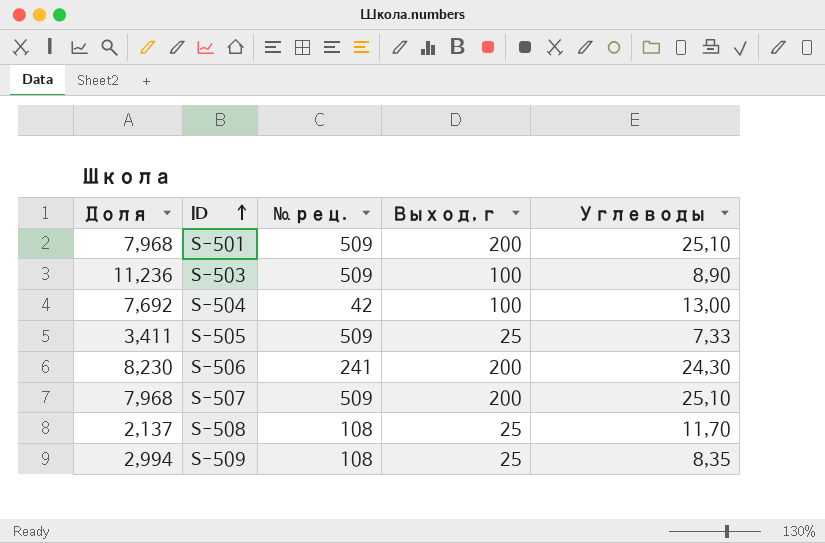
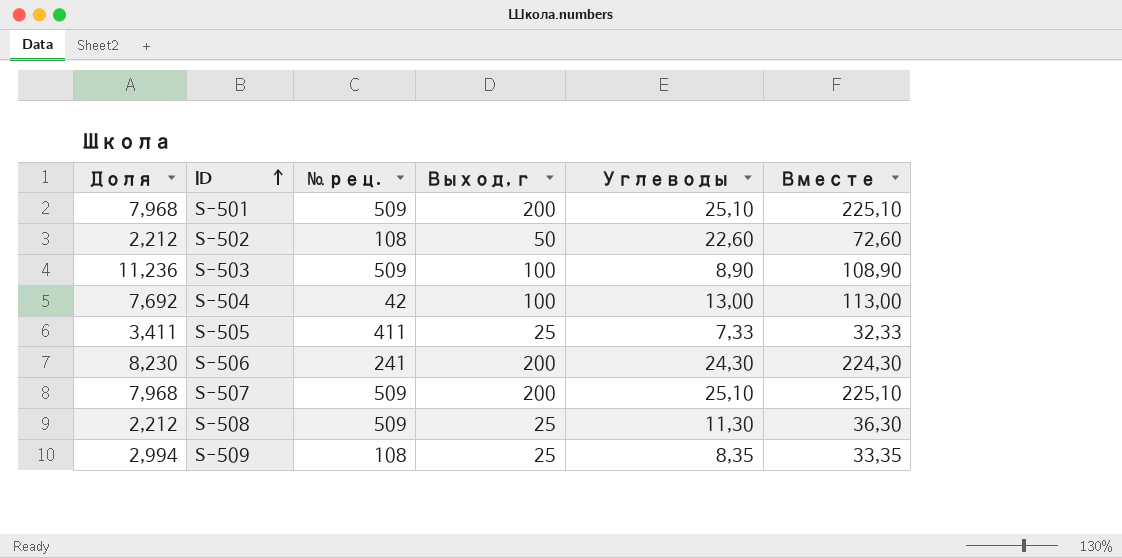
column Вместе | formula: none -> [Выход, г] + [Углеводы]
row S-502: none -> 2,212 | 108 | 50 | 22,60 | 72,60
S-505 | № рец.: 509 -> 411
S-508 | Доля: 2,137 -> 2,212
S-508 | № рец.: 108 -> 509
S-508 | Углеводы: 11,70 -> 11,30

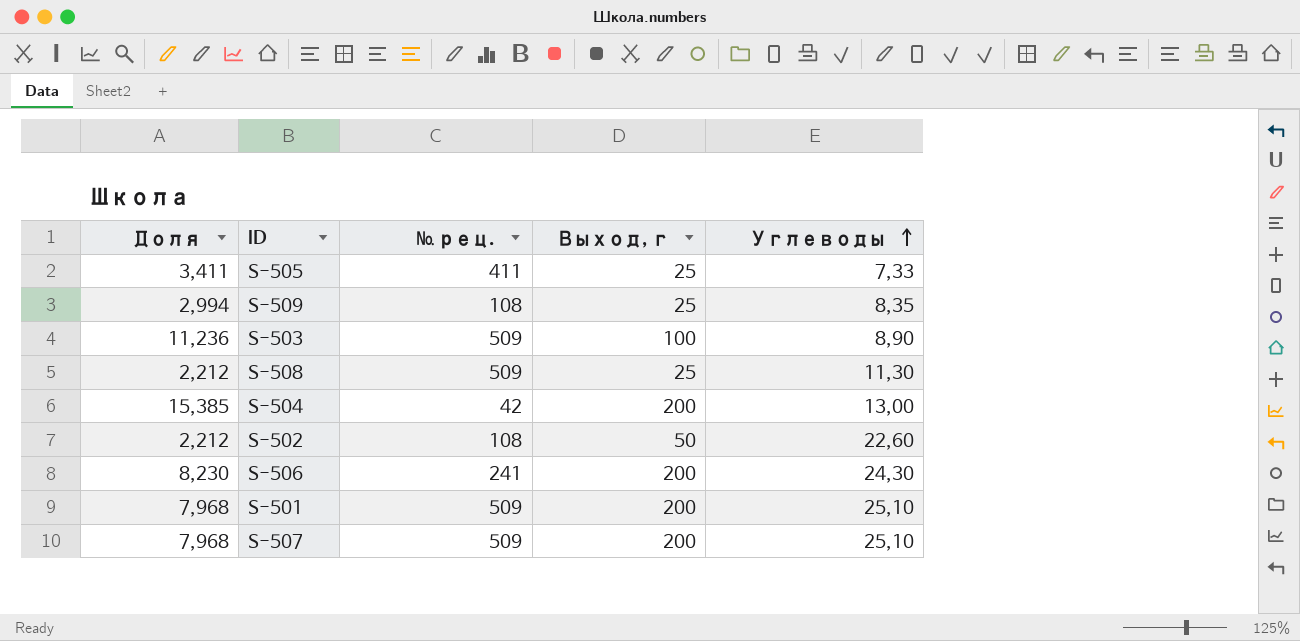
row order: ID ascending -> Углеводы ascending
column Вместе | formula: [Выход, г] + [Углеводы] -> none
S-504 | Доля: 7,692 -> 15,385
S-504 | Выход, г: 100 -> 200

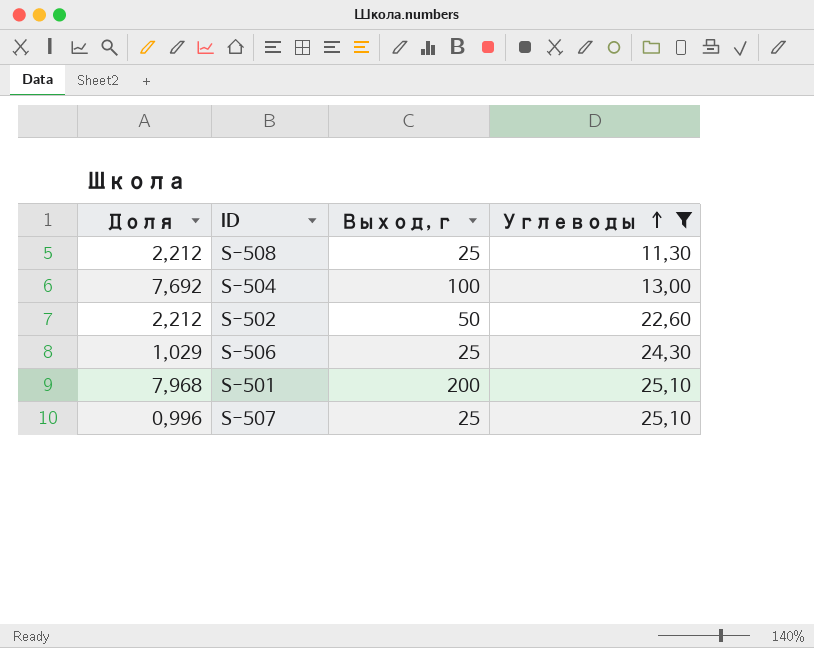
filter: none -> Углеводы >= 11,30
column № рец. | position: 3 -> none
S-504 | Доля: 15,385 -> 7,692
S-504 | Выход, г: 200 -> 100
S-506 | Доля: 8,230 -> 1,029
S-506 | Выход, г: 200 -> 25
S-507 | Доля: 7,968 -> 0,996
S-507 | Выход, г: 200 -> 25

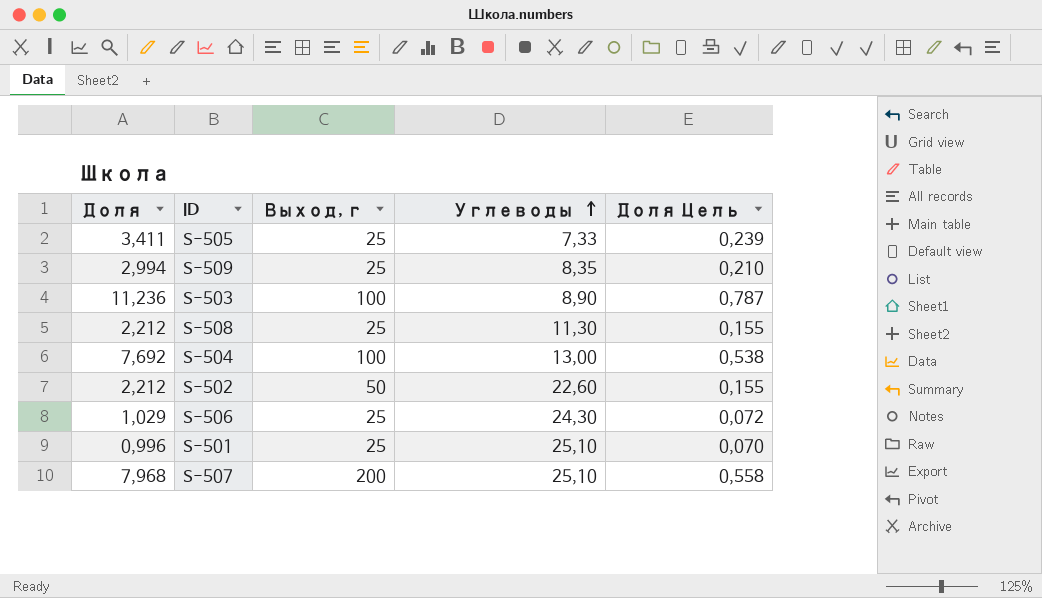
filter: Углеводы >= 11,30 -> none
column Доля Цель | formula: none -> [Доля] * 0,07
S-501 | Доля: 7,968 -> 0,996
S-501 | Выход, г: 200 -> 25
S-507 | Доля: 0,996 -> 7,968
S-507 | Выход, г: 25 -> 200

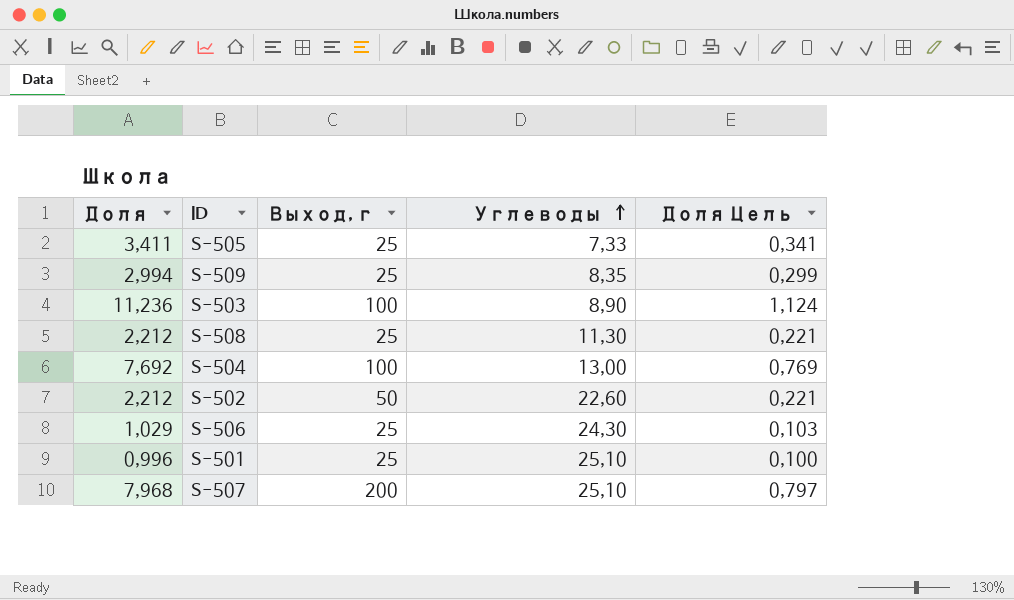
column Доля Цель | formula: [Доля] * 0,07 -> [Доля] * 0,1

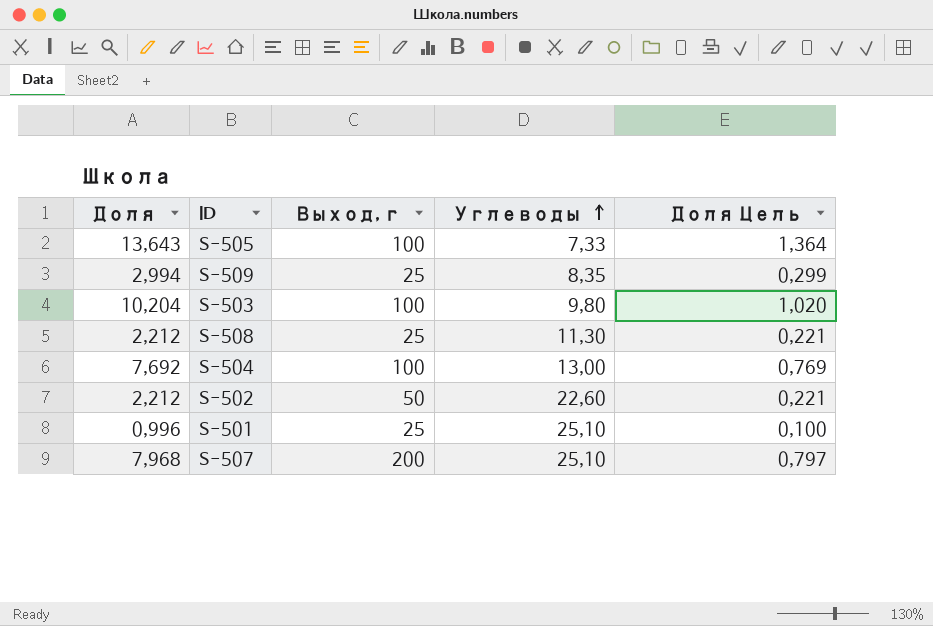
row S-506: 1,029 | 25 | 24,30 | 0,103 -> none
S-505 | Доля: 3,411 -> 13,643
S-505 | Выход, г: 25 -> 100
S-505 | Доля Цель: 0,341 -> 1,364
S-503 | Доля: 11,236 -> 10,204
S-503 | Углеводы: 8,90 -> 9,80
S-503 | Доля Цель: 1,124 -> 1,020

